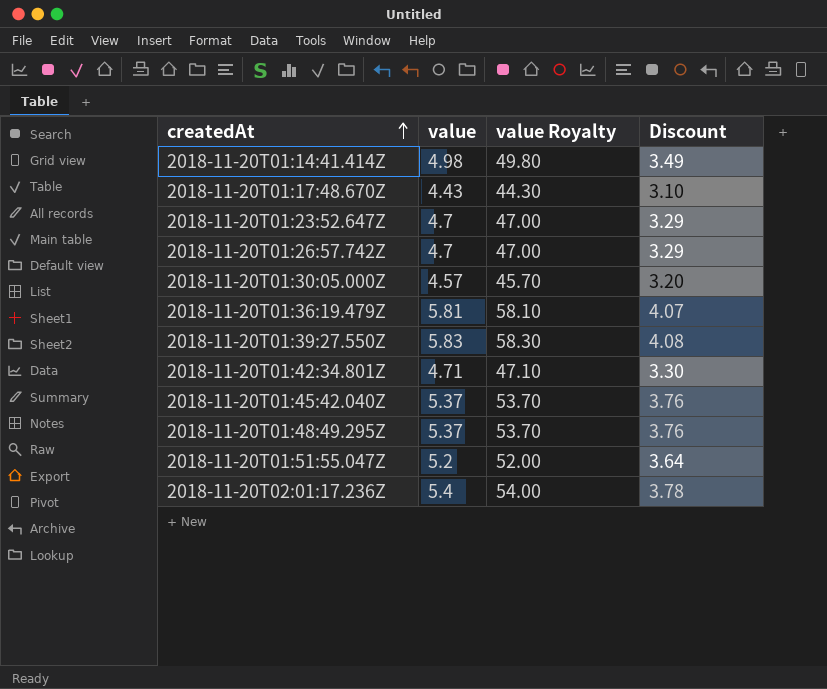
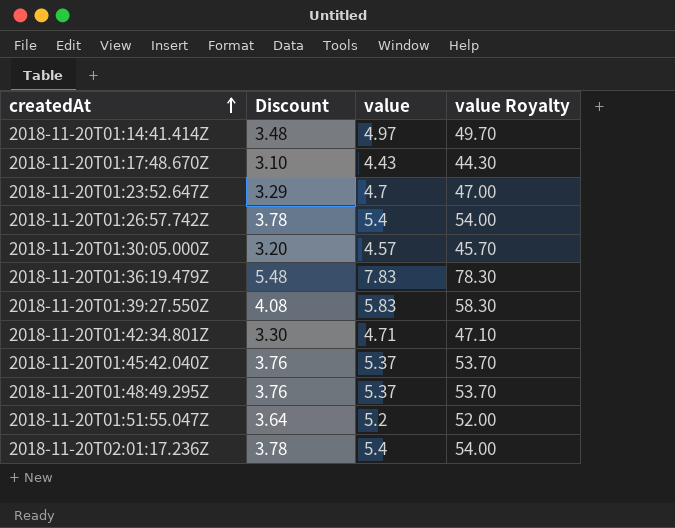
column Discount | position: 4 -> 2
2018-11-20T01:14:41.414Z | Discount: 3.49 -> 3.48
2018-11-20T01:14:41.414Z | value: 4.98 -> 4.97
2018-11-20T01:14:41.414Z | value Royalty: 49.80 -> 49.70
2018-11-20T01:26:57.742Z | Discount: 3.29 -> 3.78
2018-11-20T01:26:57.742Z | value: 4.7 -> 5.4
2018-11-20T01:26:57.742Z | value Royalty: 47.00 -> 54.00
2018-11-20T01:36:19.479Z | Discount: 4.07 -> 5.48
2018-11-20T01:36:19.479Z | value: 5.81 -> 7.83
2018-11-20T01:36:19.479Z | value Royalty: 58.10 -> 78.30

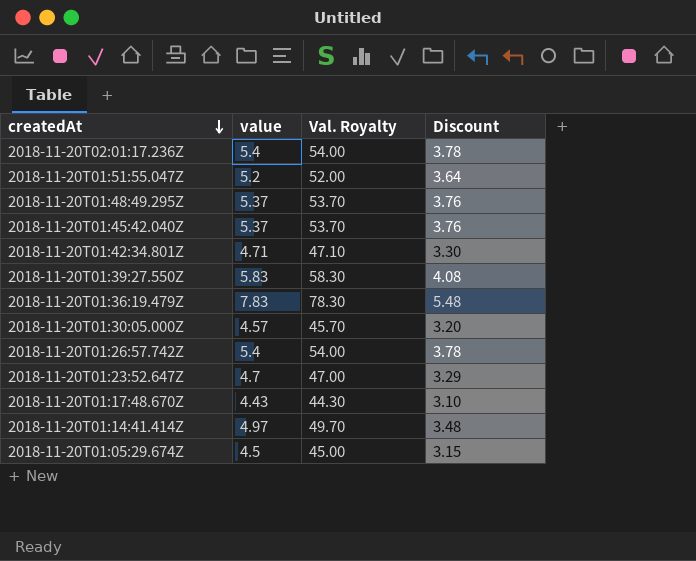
row order: createdAt ascending -> createdAt descending
column name: value Royalty -> Val. Royalty
column Discount | position: 2 -> 4
row 2018-11-20T01:05:29.674Z: none -> 4.5 | 45.00 | 3.15

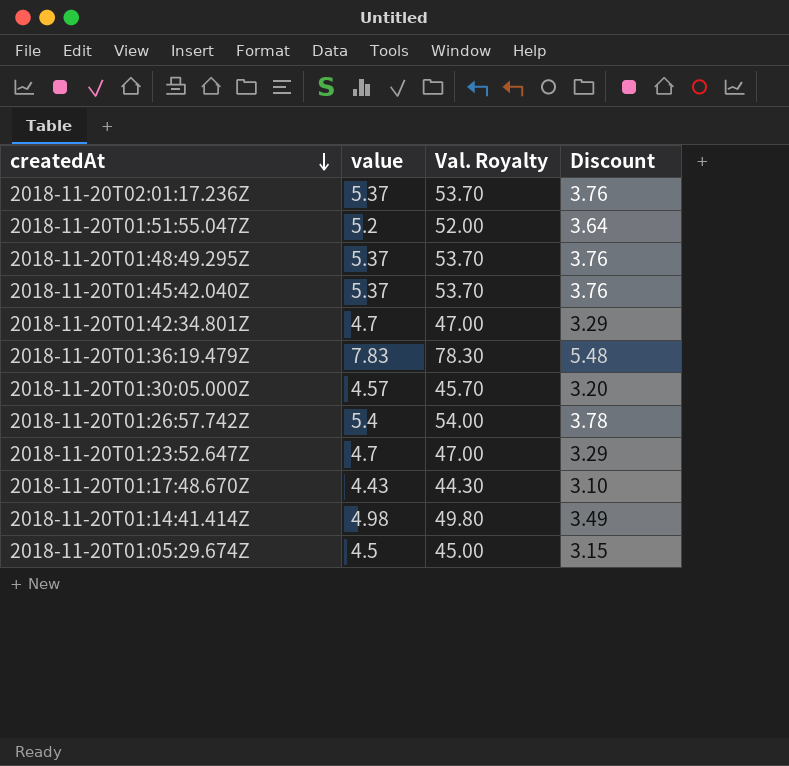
row 2018-11-20T01:39:27.550Z: 5.83 | 58.30 | 4.08 -> none
2018-11-20T02:01:17.236Z | value: 5.4 -> 5.37
2018-11-20T02:01:17.236Z | Val. Royalty: 54.00 -> 53.70
2018-11-20T02:01:17.236Z | Discount: 3.78 -> 3.76
2018-11-20T01:42:34.801Z | value: 4.71 -> 4.7
2018-11-20T01:42:34.801Z | Val. Royalty: 47.10 -> 47.00
2018-11-20T01:42:34.801Z | Discount: 3.30 -> 3.29
2018-11-20T01:14:41.414Z | value: 4.97 -> 4.98
2018-11-20T01:14:41.414Z | Val. Royalty: 49.70 -> 49.80
2018-11-20T01:14:41.414Z | Discount: 3.48 -> 3.49

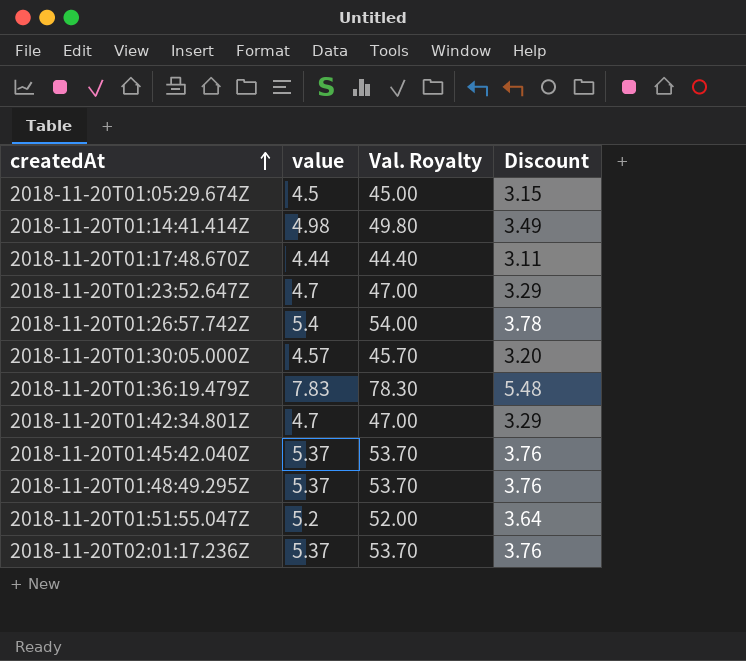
row order: createdAt descending -> createdAt ascending
2018-11-20T01:17:48.670Z | value: 4.43 -> 4.44
2018-11-20T01:17:48.670Z | Val. Royalty: 44.30 -> 44.40
2018-11-20T01:17:48.670Z | Discount: 3.10 -> 3.11

